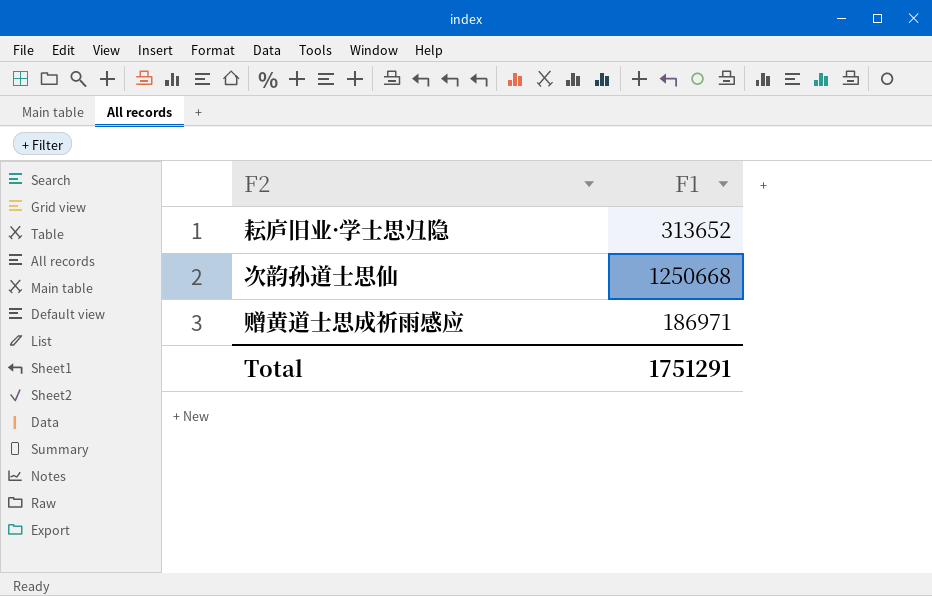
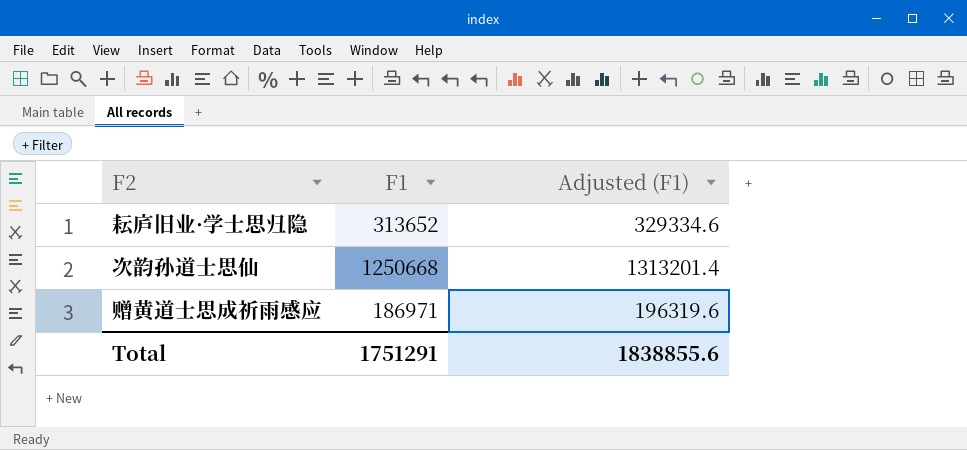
column Adjusted (F1) | formula: none -> [F1] * 1.05

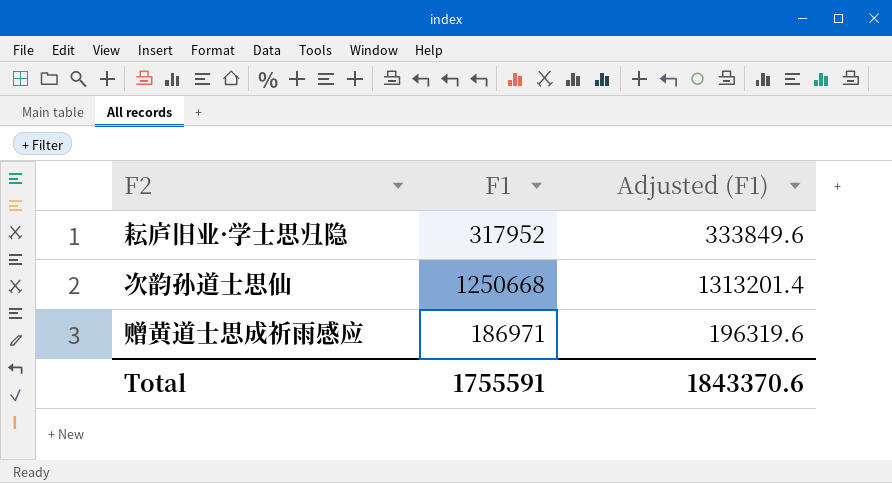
耘庐旧业·学士思归隐 | F1: 313652 -> 317952
耘庐旧业·学士思归隐 | Adjusted (F1): 329334.6 -> 333849.6
Total | F1: 1751291 -> 1755591
Total | Adjusted (F1): 1838855.6 -> 1843370.6

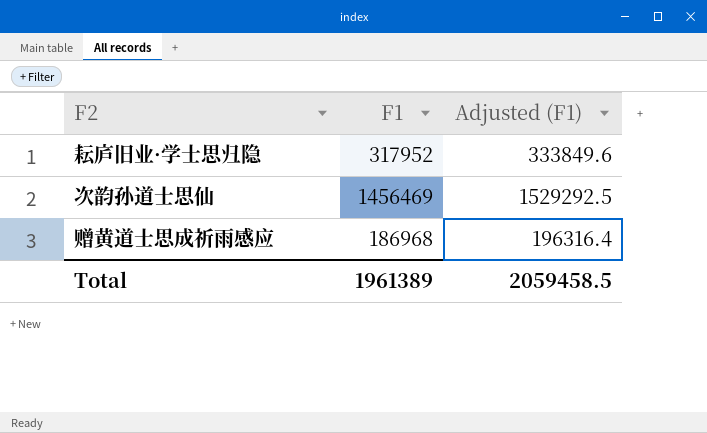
次韵孙道士思仙 | F1: 1250668 -> 1456469
次韵孙道士思仙 | Adjusted (F1): 1313201.4 -> 1529292.5
赠黄道士思成祈雨感应 | F1: 186971 -> 186968
赠黄道士思成祈雨感应 | Adjusted (F1): 196319.6 -> 196316.4
Total | F1: 1755591 -> 1961389
Total | Adjusted (F1): 1843370.6 -> 2059458.5

